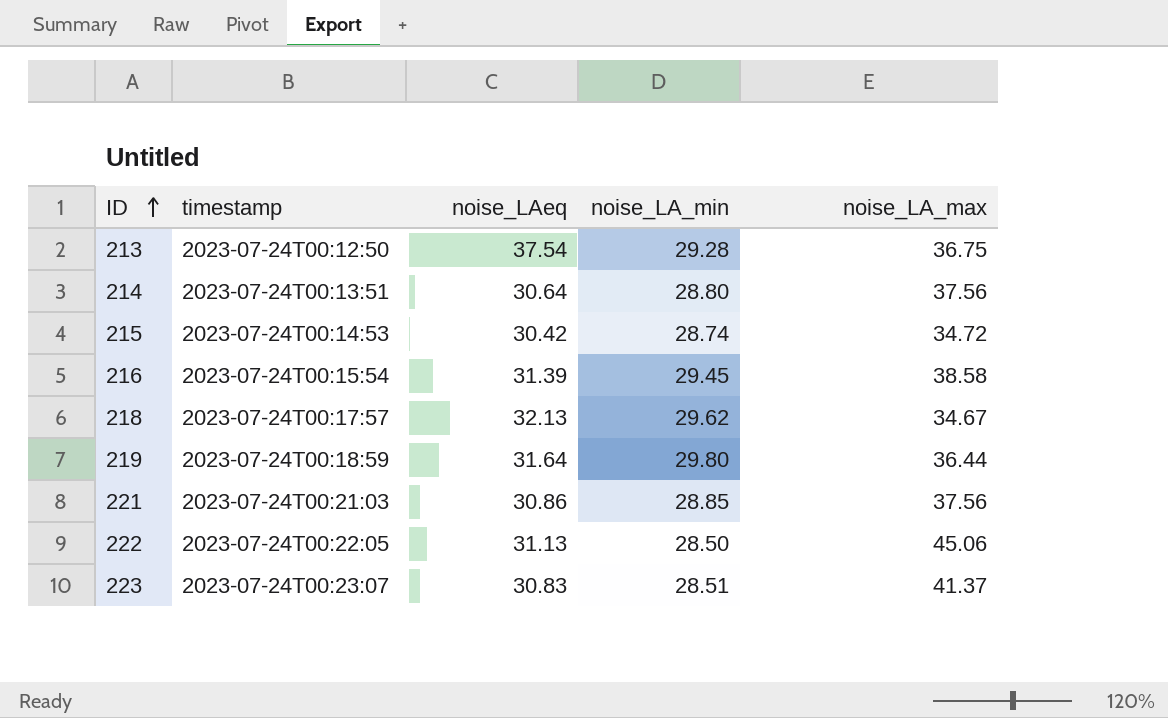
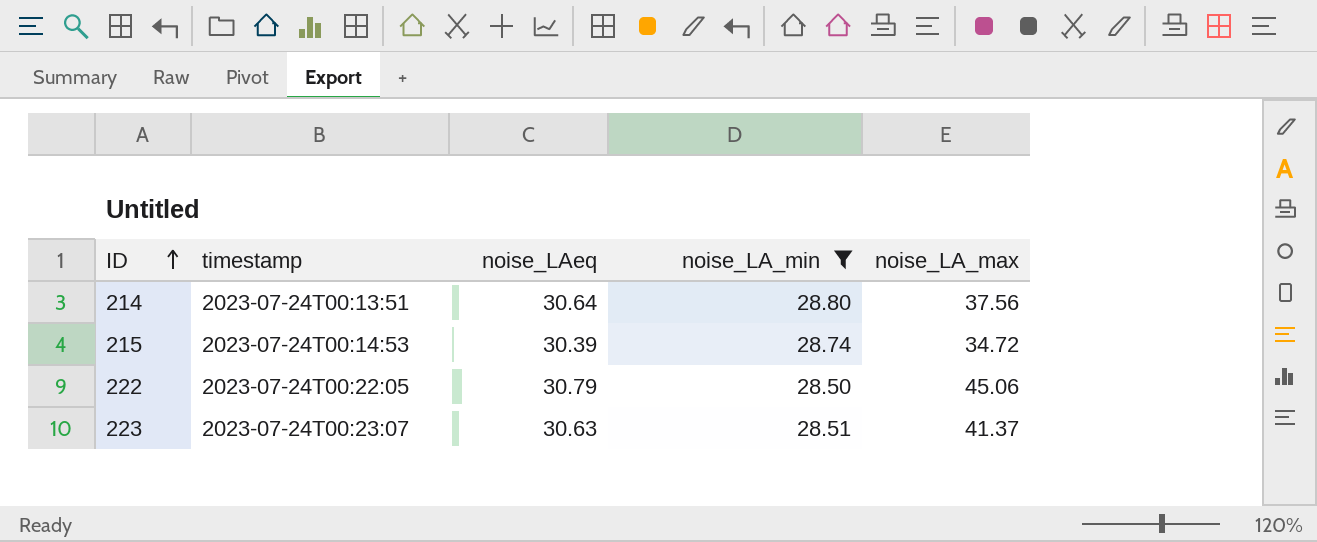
filter: none -> noise_LA_min <= 28.80
215 | noise_LAeq: 30.42 -> 30.39
222 | noise_LAeq: 31.13 -> 30.79
223 | noise_LAeq: 30.83 -> 30.63

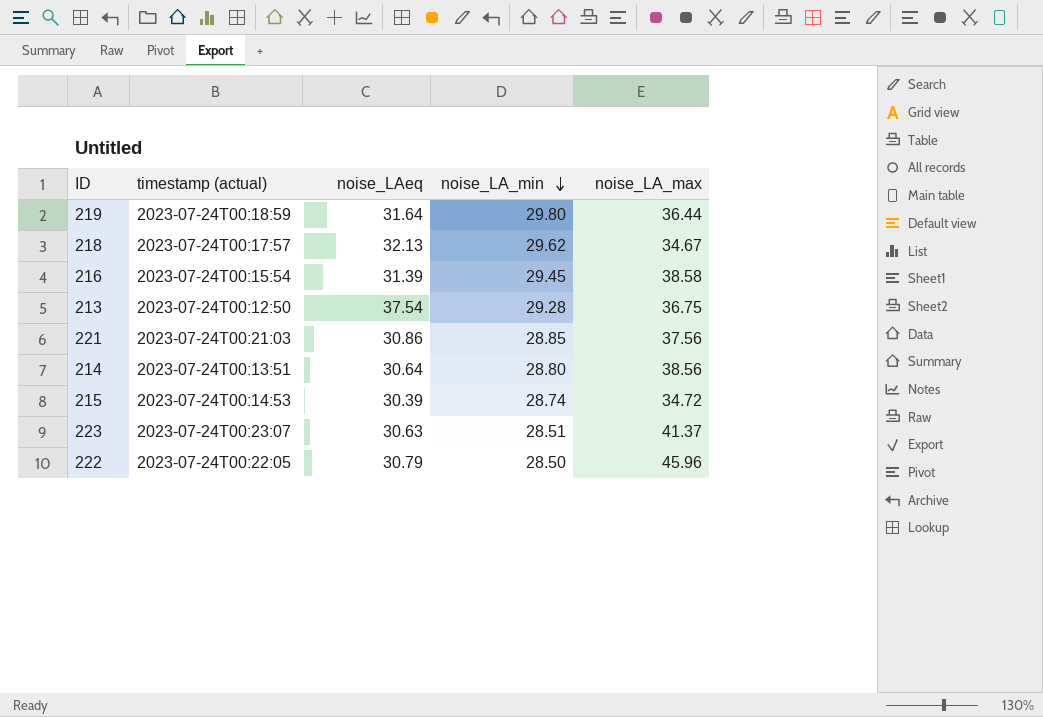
filter: noise_LA_min <= 28.80 -> none
row order: ID ascending -> noise_LA_min descending
column name: timestamp -> timestamp (actual)
214 | noise_LA_max: 37.56 -> 38.56
222 | noise_LA_max: 45.06 -> 45.96

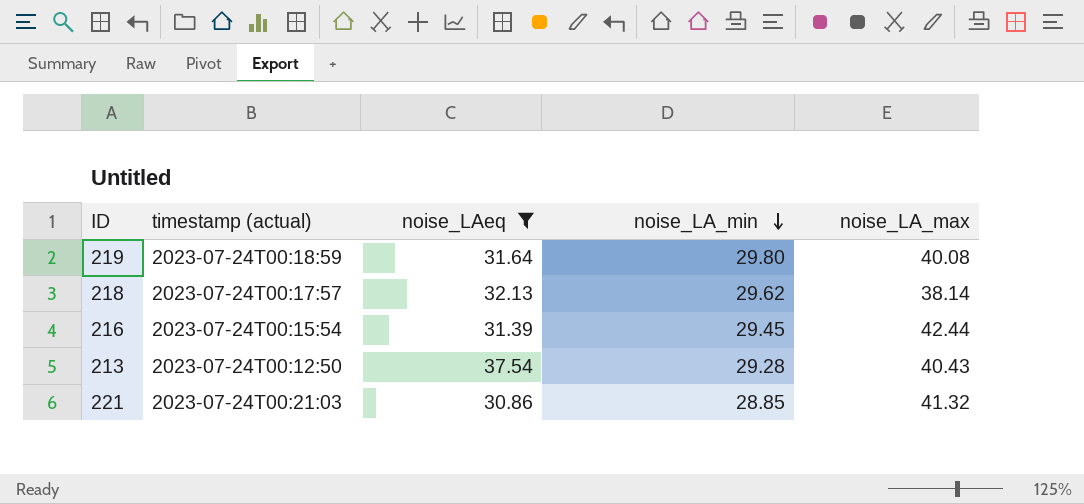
filter: none -> noise_LAeq >= 30.86
219 | noise_LA_max: 36.44 -> 40.08
218 | noise_LA_max: 34.67 -> 38.14
216 | noise_LA_max: 38.58 -> 42.44
213 | noise_LA_max: 36.75 -> 40.43
221 | noise_LA_max: 37.56 -> 41.32

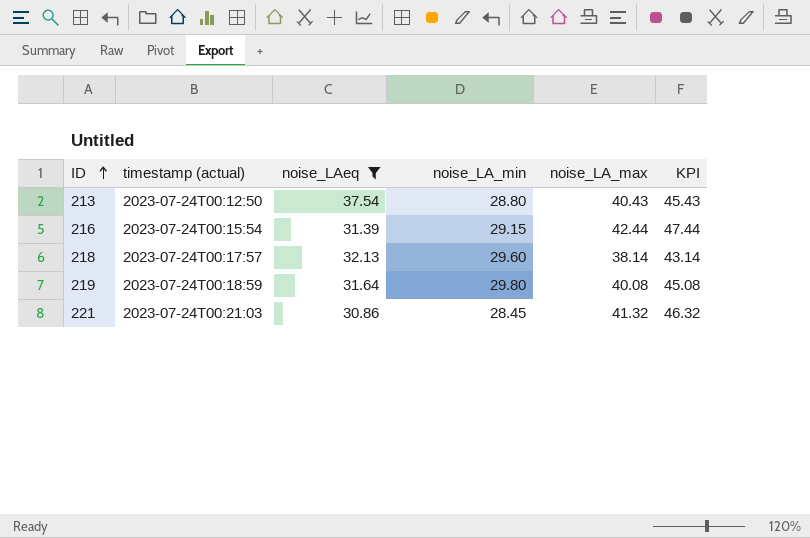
row order: noise_LA_min descending -> ID ascending
column KPI | formula: none -> [noise_LA_max] + 5
213 | noise_LA_min: 29.28 -> 28.80
216 | noise_LA_min: 29.45 -> 29.15
218 | noise_LA_min: 29.62 -> 29.60
221 | noise_LA_min: 28.85 -> 28.45

